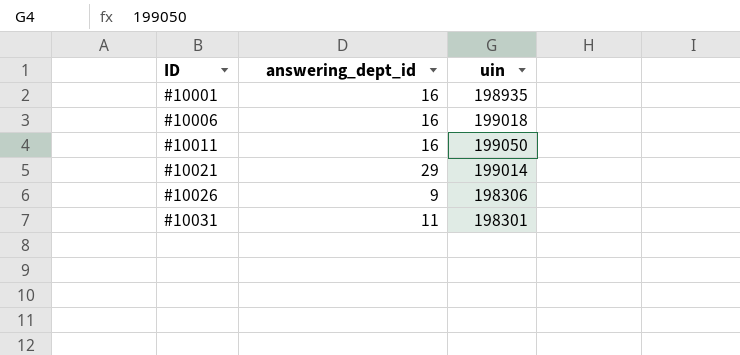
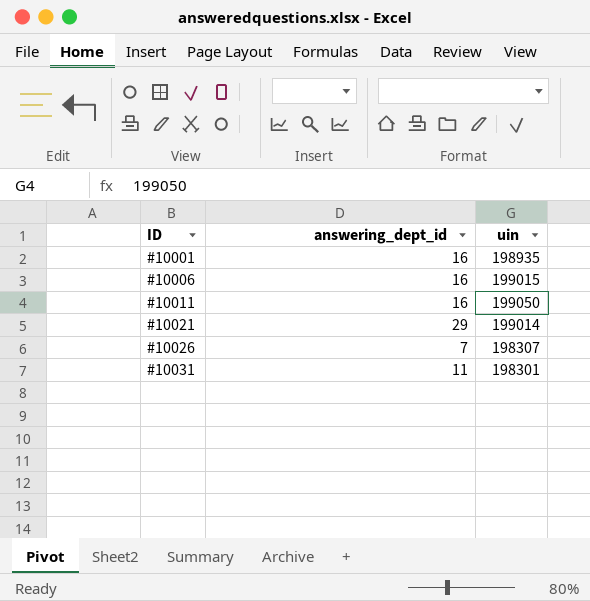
#10006 | uin: 199018 -> 199015
#10026 | answering_dept_id: 9 -> 7
#10026 | uin: 198306 -> 198307

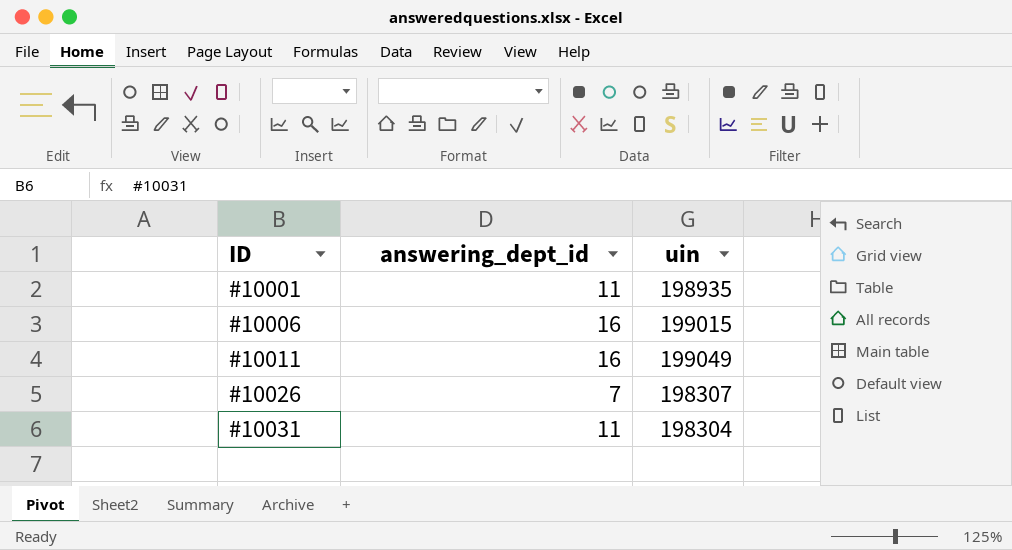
row #10021: 29 | 199014 -> none
#10001 | answering_dept_id: 16 -> 11
#10011 | uin: 199050 -> 199049
#10031 | uin: 198301 -> 198304

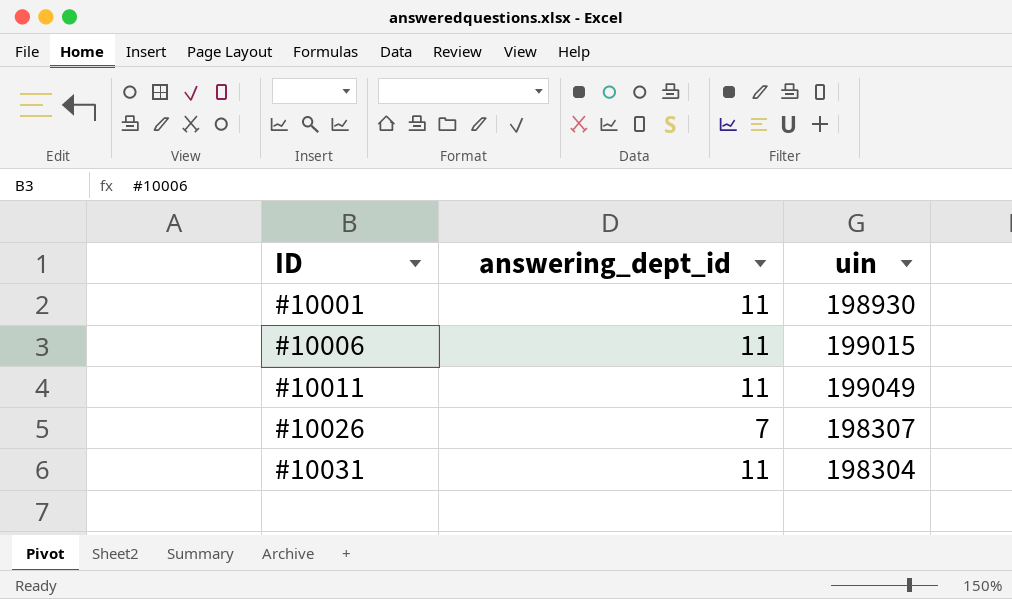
#10001 | uin: 198935 -> 198930
#10006 | answering_dept_id: 16 -> 11
#10011 | answering_dept_id: 16 -> 11

